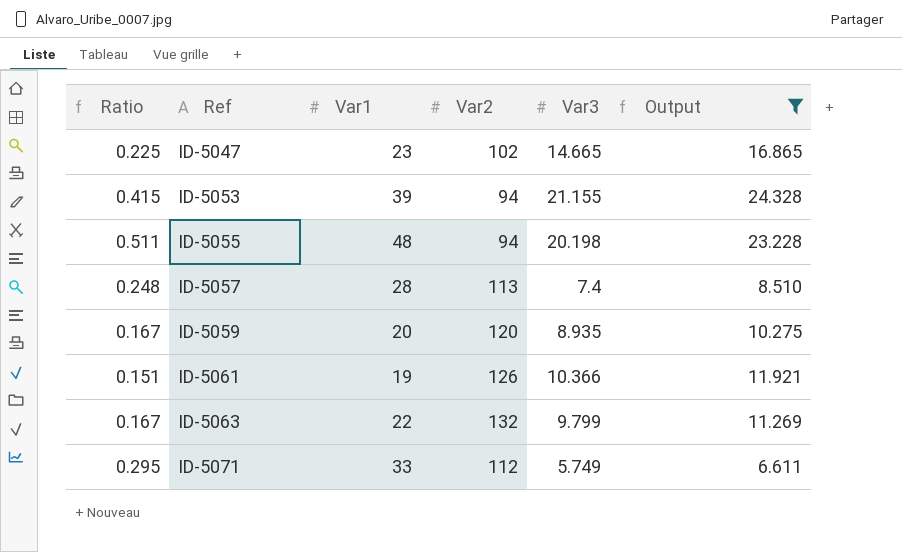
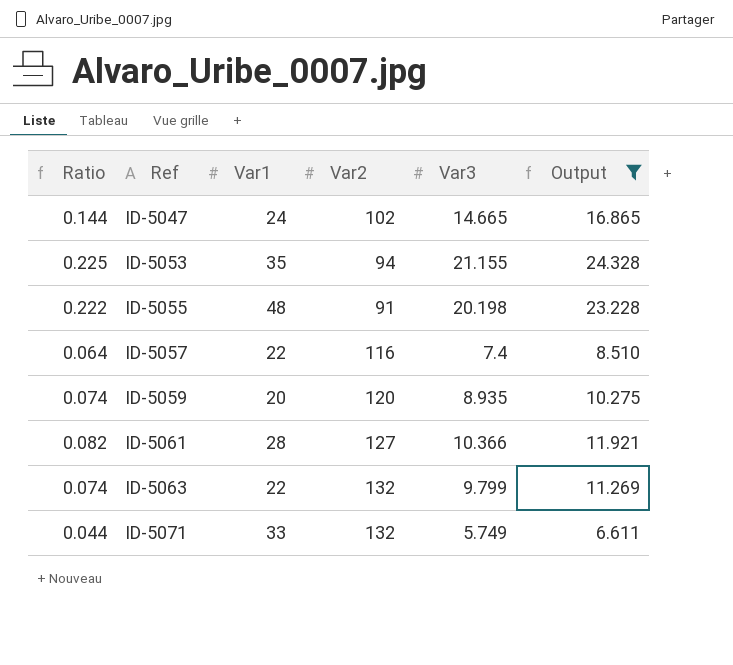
column Ratio | formula: [Var1] / [Var2] -> [Var3] / [Var2]
ID-5047 | Var1: 23 -> 24
ID-5053 | Var1: 39 -> 35
ID-5055 | Var2: 94 -> 91
ID-5057 | Var1: 28 -> 22
ID-5057 | Var2: 113 -> 116
ID-5061 | Var1: 19 -> 28
ID-5061 | Var2: 126 -> 127
ID-5071 | Var2: 112 -> 132

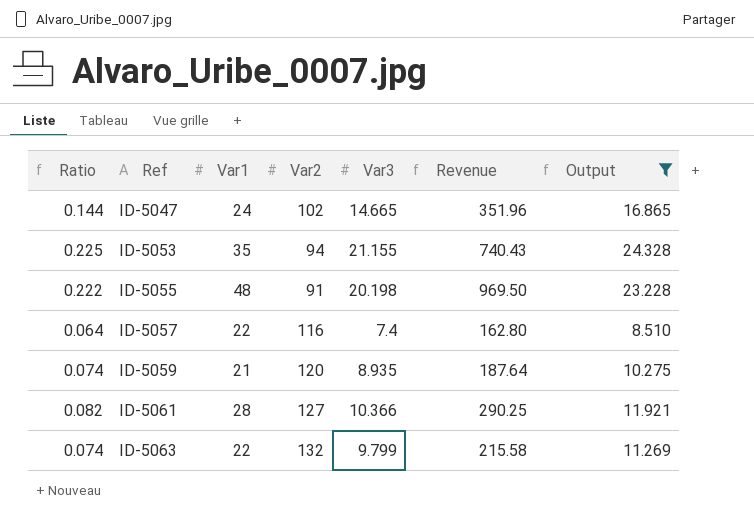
column Revenue | formula: none -> [Var1] * [Var3]
row ID-5071: 0.044 | 33 | 132 | 5.749 | 6.611 -> none
ID-5059 | Var1: 20 -> 21

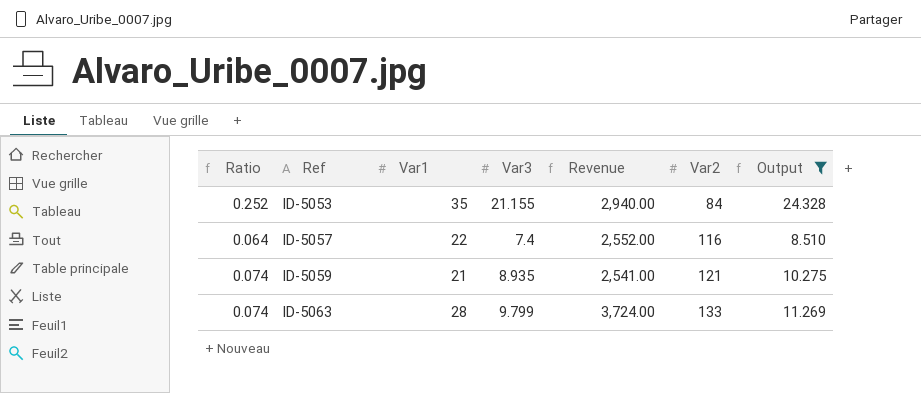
column Revenue | formula: [Var1] * [Var3] -> [Var1] * [Var2]
column Var2 | position: 4 -> 6
row ID-5047: 0.144 | 24 | 102 | 14.665 | 351.96 | 16.865 -> none
row ID-5055: 0.222 | 48 | 91 | 20.198 | 969.50 | 23.228 -> none
row ID-5061: 0.082 | 28 | 127 | 10.366 | 290.25 | 11.921 -> none
ID-5053 | Ratio: 0.225 -> 0.252
ID-5053 | Var2: 94 -> 84
ID-5059 | Var2: 120 -> 121
ID-5063 | Var1: 22 -> 28
ID-5063 | Var2: 132 -> 133

